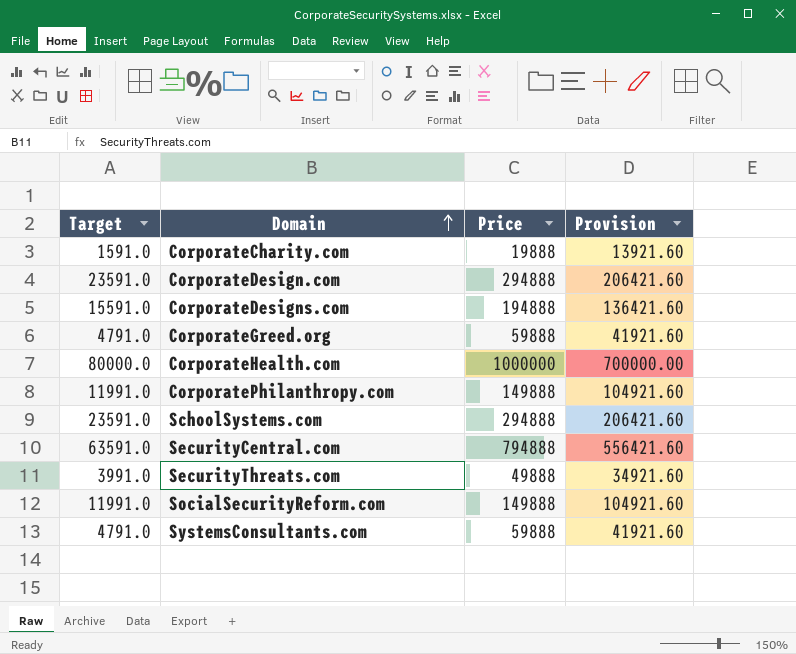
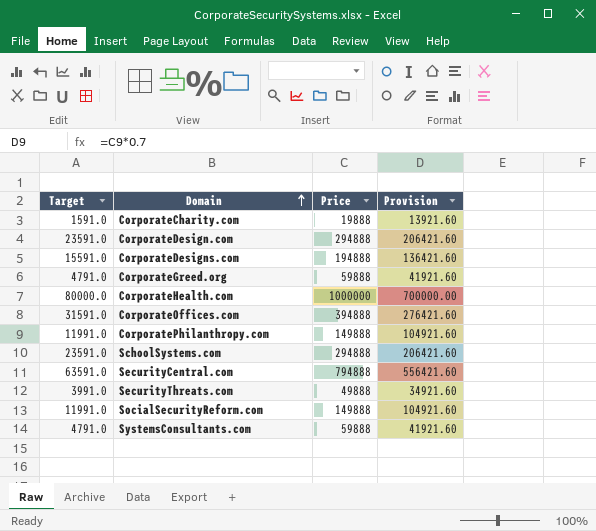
row CorporateOffices.com: none -> 31591.0 | 394888 | 276421.60

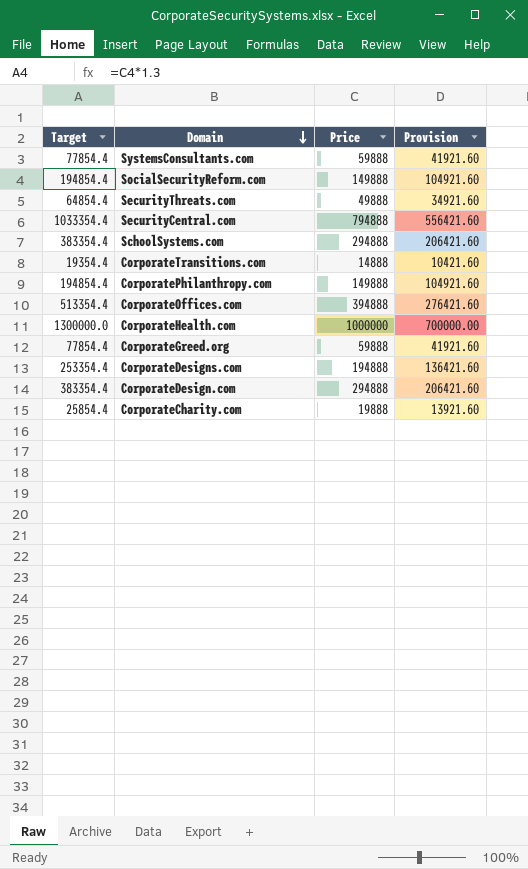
row order: Domain ascending -> Domain descending
column Target | formula: [Price] * 0.08 -> [Price] * 1.3
row CorporateTransitions.com: none -> 19354.4 | 14888 | 10421.60

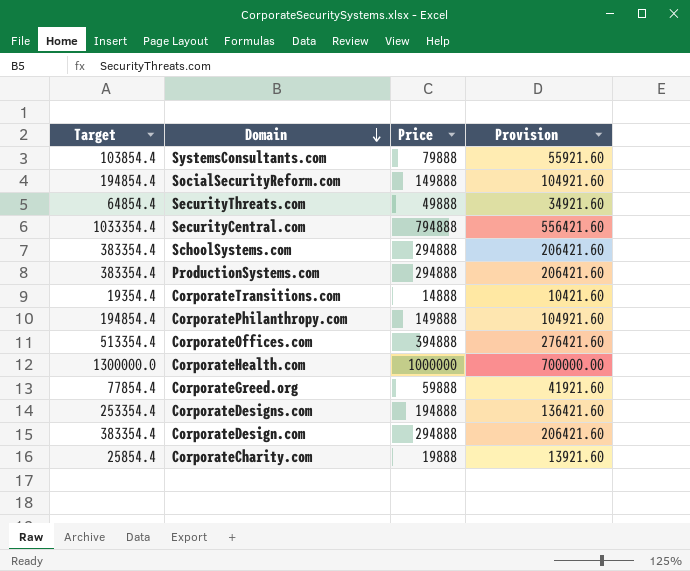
SystemsConsultants.com | Target: 77854.4 -> 103854.4
SystemsConsultants.com | Price: 59888 -> 79888
SystemsConsultants.com | Provision: 41921.60 -> 55921.60
row ProductionSystems.com: none -> 383354.4 | 294888 | 206421.60

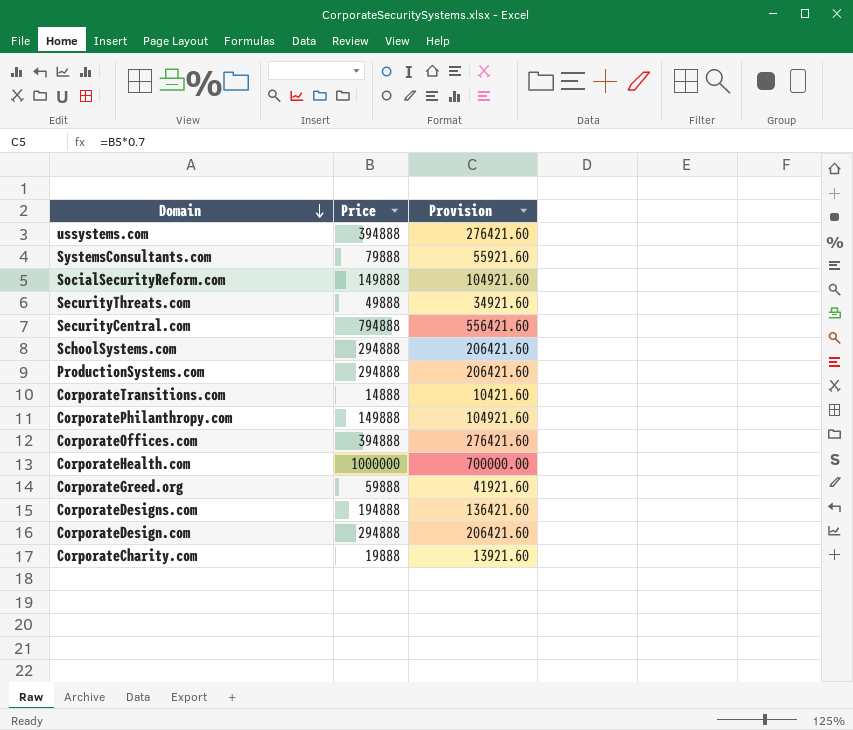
column Target | formula: [Price] * 1.3 -> none
row ussystems.com: none -> 394888 | 276421.60

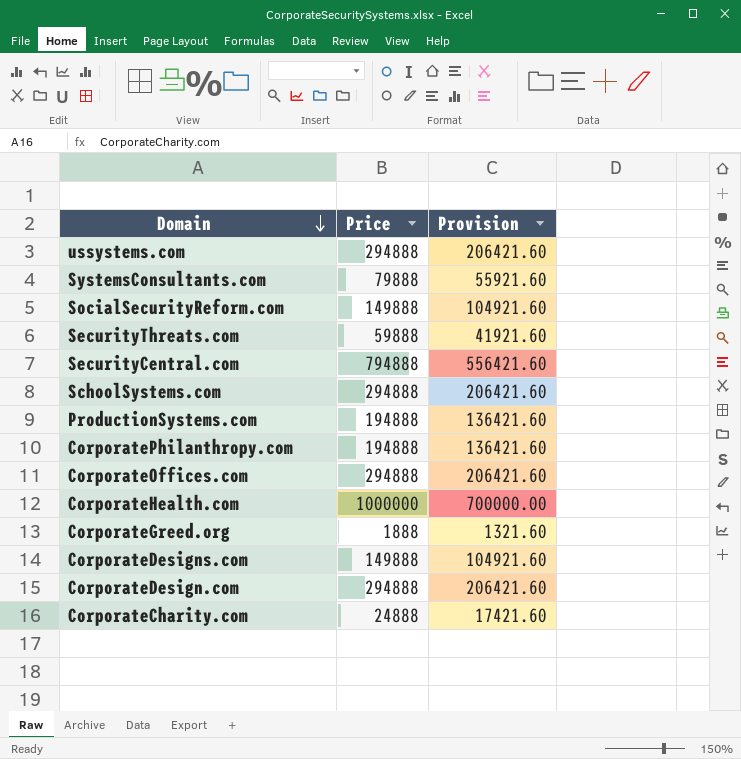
row CorporateTransitions.com: 14888 | 10421.60 -> none
ussystems.com | Price: 394888 -> 294888
ussystems.com | Provision: 276421.60 -> 206421.60
SecurityThreats.com | Price: 49888 -> 59888
SecurityThreats.com | Provision: 34921.60 -> 41921.60
ProductionSystems.com | Price: 294888 -> 194888
ProductionSystems.com | Provision: 206421.60 -> 136421.60
CorporatePhilanthropy.com | Price: 149888 -> 194888
CorporatePhilanthropy.com | Provision: 104921.60 -> 136421.60
CorporateOffices.com | Price: 394888 -> 294888
CorporateOffices.com | Provision: 276421.60 -> 206421.60
CorporateGreed.org | Price: 59888 -> 1888
CorporateGreed.org | Provision: 41921.60 -> 1321.60
CorporateDesigns.com | Price: 194888 -> 149888
CorporateDesigns.com | Provision: 136421.60 -> 104921.60
CorporateCharity.com | Price: 19888 -> 24888
CorporateCharity.com | Provision: 13921.60 -> 17421.60

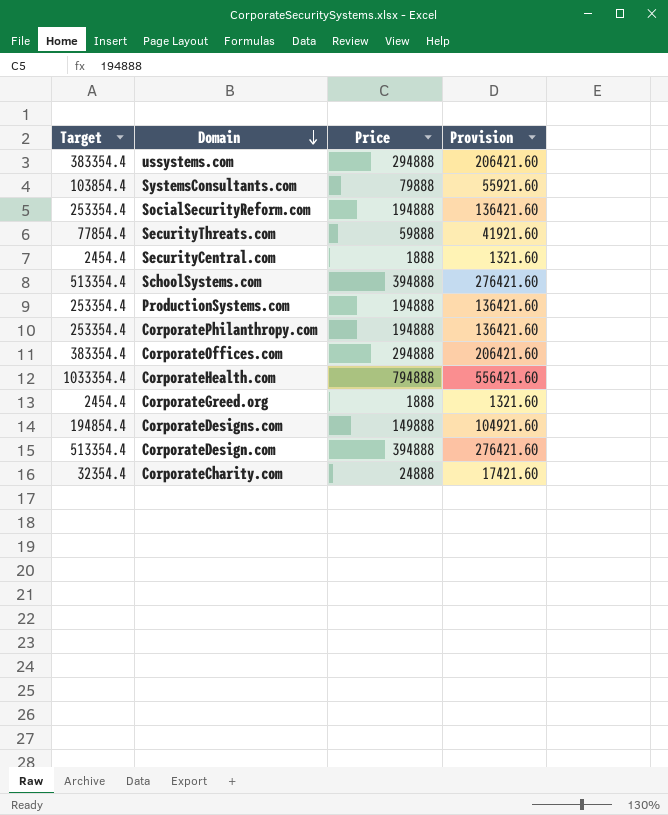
column Target | formula: none -> [Price] * 1.3
SocialSecurityReform.com | Price: 149888 -> 194888
SocialSecurityReform.com | Provision: 104921.60 -> 136421.60
SecurityCentral.com | Price: 794888 -> 1888
SecurityCentral.com | Provision: 556421.60 -> 1321.60
SchoolSystems.com | Price: 294888 -> 394888
SchoolSystems.com | Provision: 206421.60 -> 276421.60
CorporateHealth.com | Price: 1000000 -> 794888
CorporateHealth.com | Provision: 700000.00 -> 556421.60
CorporateDesign.com | Price: 294888 -> 394888
CorporateDesign.com | Provision: 206421.60 -> 276421.60

